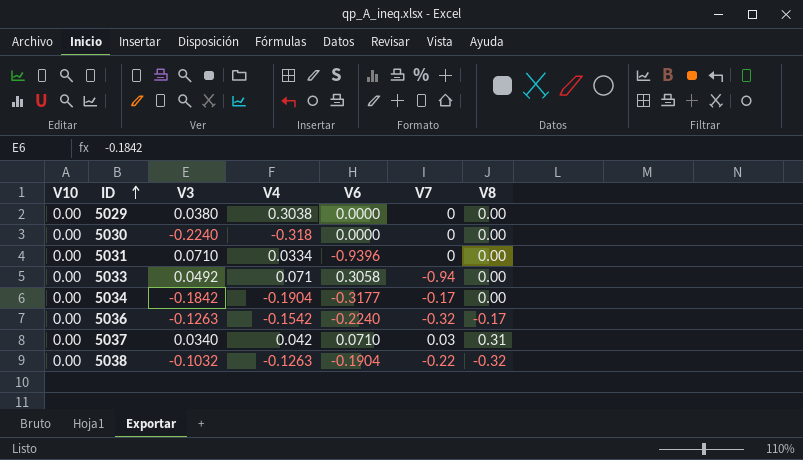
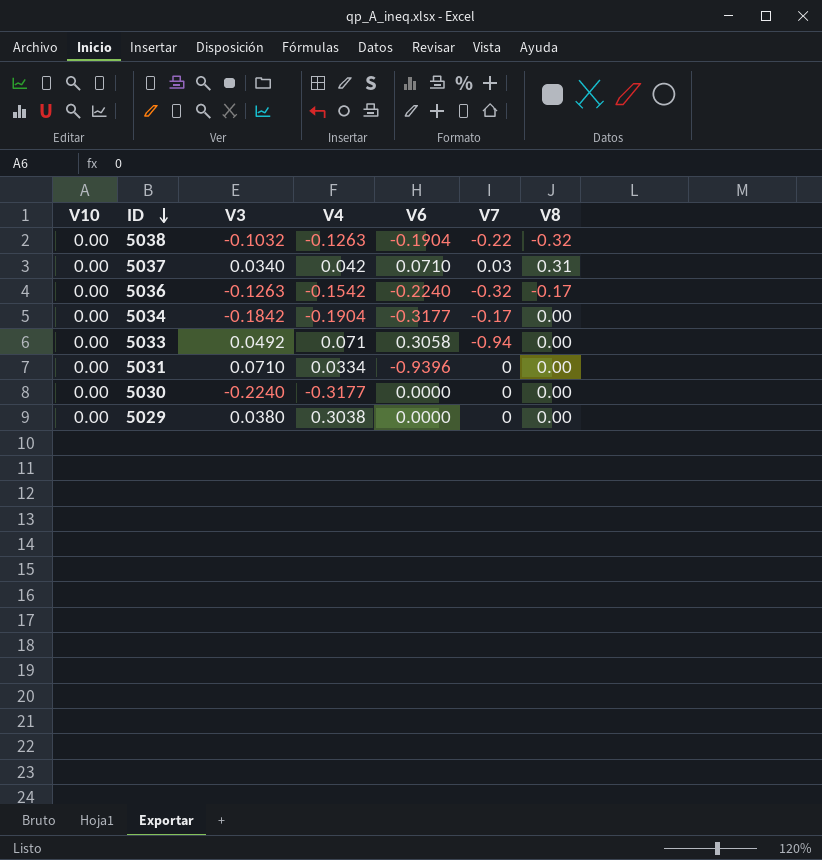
row order: ID ascending -> ID descending
5030 | V4: -0.318 -> -0.3177

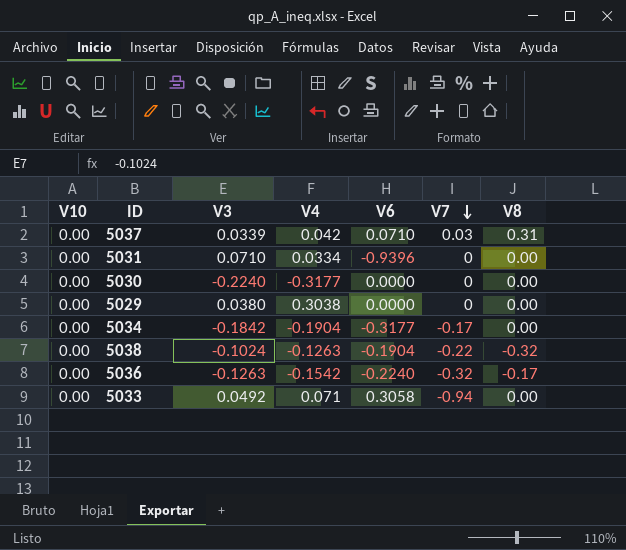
row order: ID descending -> V7 descending
5037 | V3: 0.0340 -> 0.0339
5038 | V3: -0.1032 -> -0.1024

